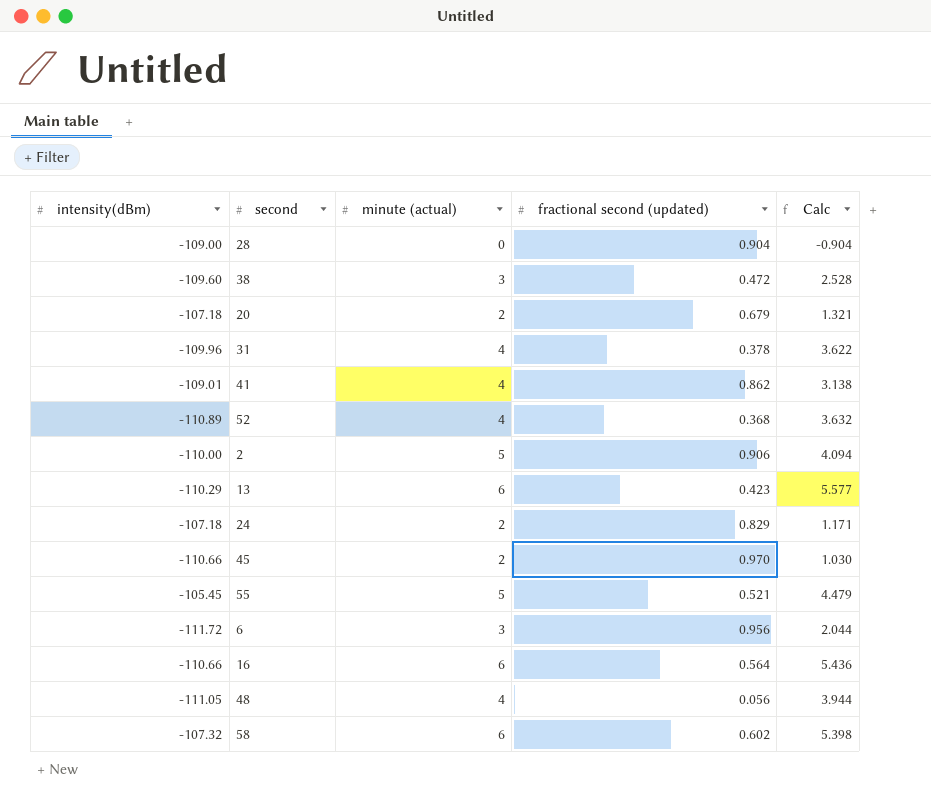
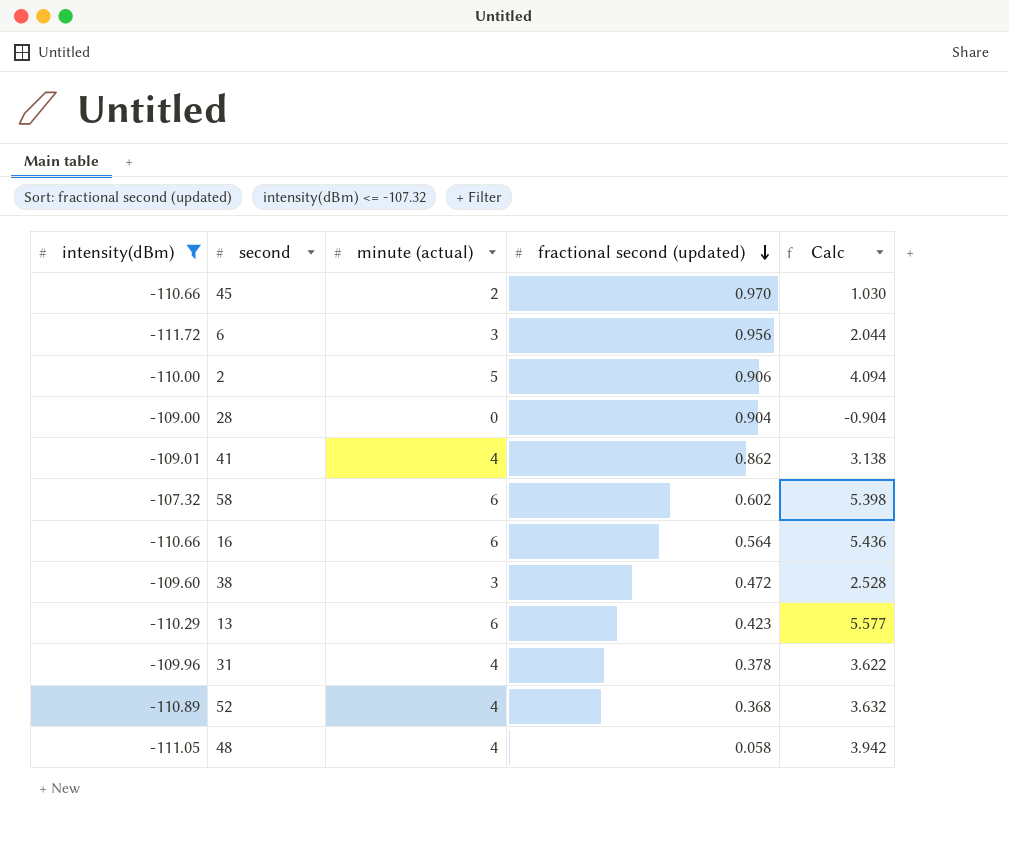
filter: none -> intensity(dBm) <= -107.32
row order: none -> fractional second (updated) descending
48 | fractional second (updated): 0.056 -> 0.058
48 | Calc: 3.944 -> 3.942

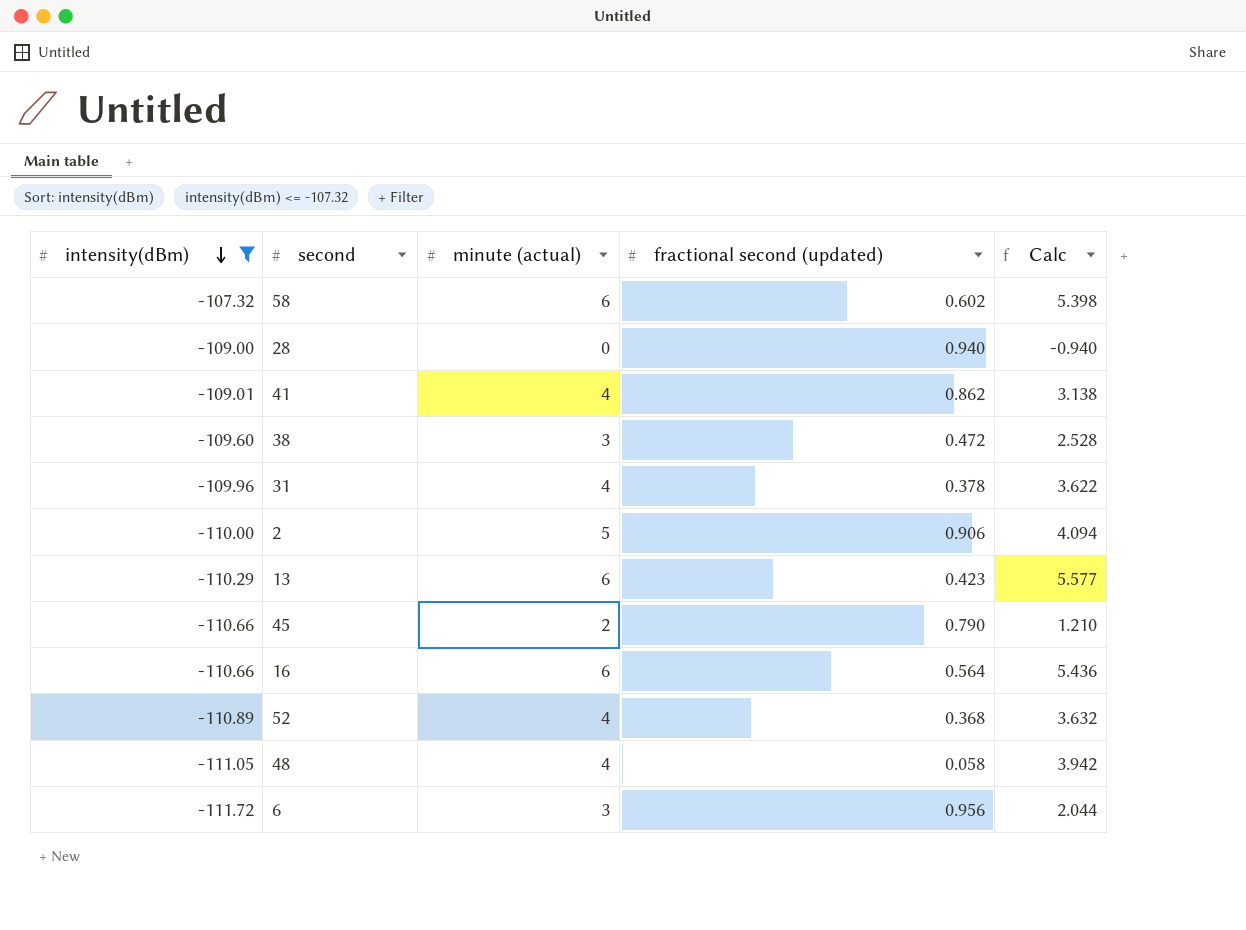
row order: fractional second (updated) descending -> intensity(dBm) descending
28 | fractional second (updated): 0.904 -> 0.940
28 | Calc: -0.904 -> -0.940
45 | fractional second (updated): 0.970 -> 0.790
45 | Calc: 1.030 -> 1.210

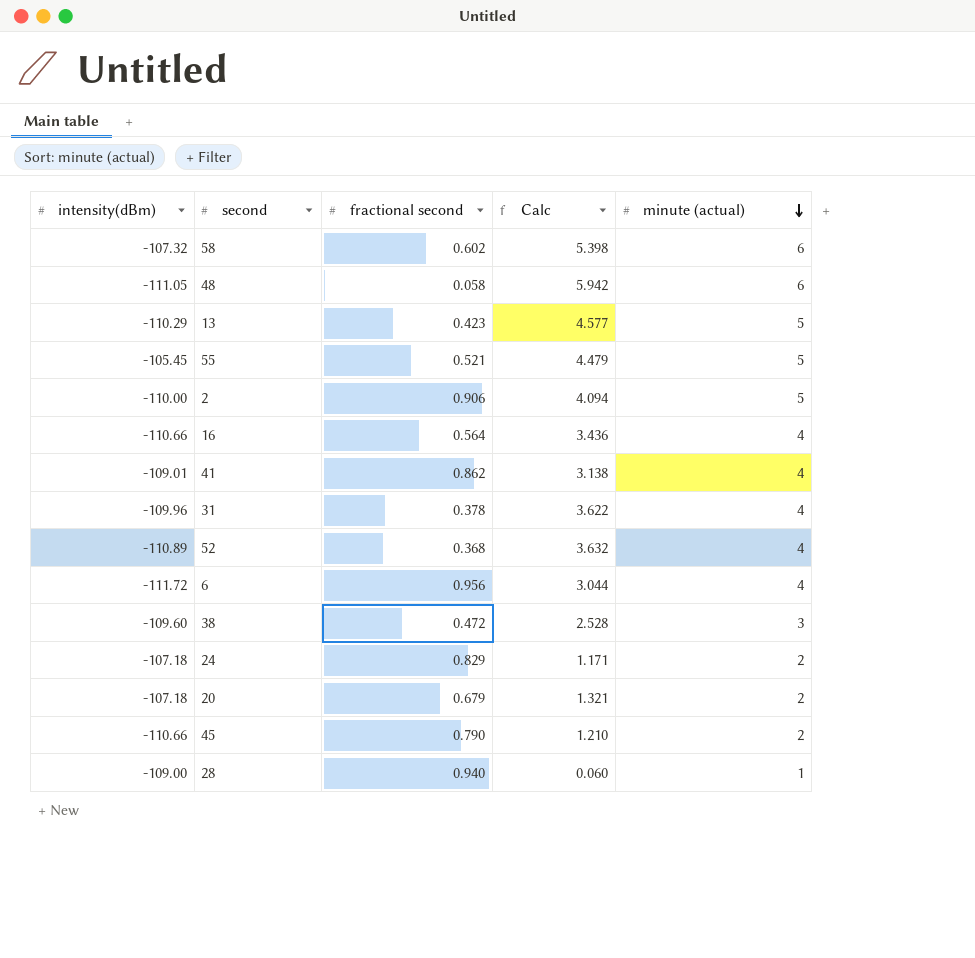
filter: intensity(dBm) <= -107.32 -> none
row order: intensity(dBm) descending -> minute (actual) descending
column name: fractional second (updated) -> fractional second
column minute (actual) | position: 3 -> 5
48 | Calc: 3.942 -> 5.942
48 | minute (actual): 4 -> 6
13 | Calc: 5.577 -> 4.577
13 | minute (actual): 6 -> 5
16 | Calc: 5.436 -> 3.436
16 | minute (actual): 6 -> 4
6 | Calc: 2.044 -> 3.044
6 | minute (actual): 3 -> 4
28 | Calc: -0.940 -> 0.060
28 | minute (actual): 0 -> 1

